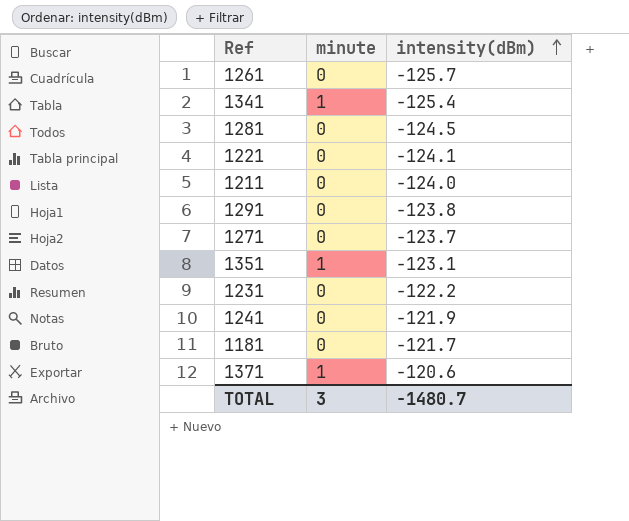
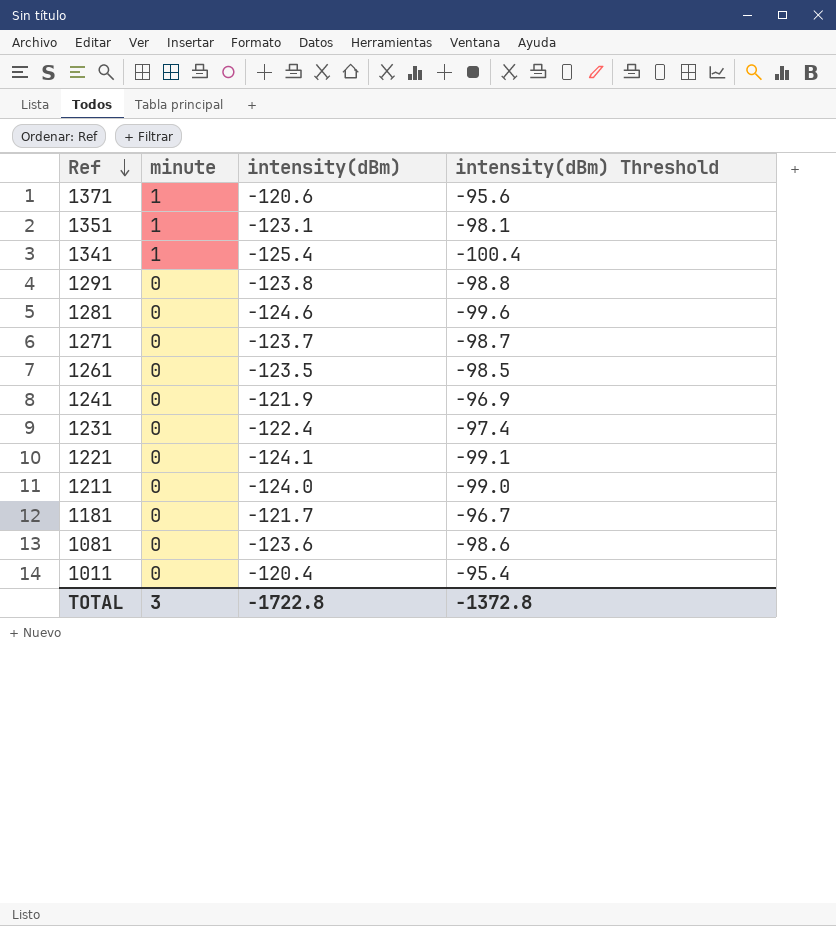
row order: intensity(dBm) ascending -> Ref descending
column intensity(dBm) Threshold | formula: none -> [intensity(dBm)] + 25
1281 | intensity(dBm): -124.5 -> -124.6
1261 | intensity(dBm): -125.7 -> -123.5
1231 | intensity(dBm): -122.2 -> -122.4
row 1081: none -> 0 | -123.6 | -98.6
row 1011: none -> 0 | -120.4 | -95.4
TOTAL | intensity(dBm): -1480.7 -> -1722.8

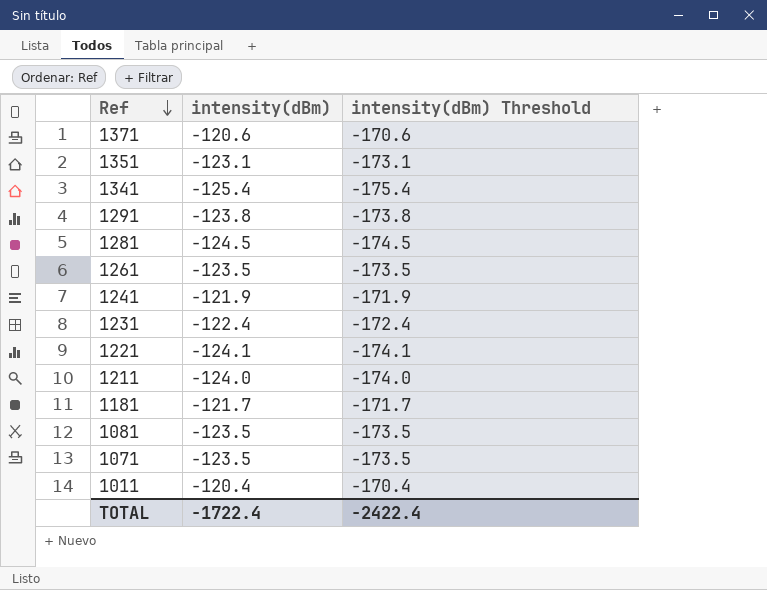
column minute | position: 2 -> none
column intensity(dBm) Threshold | formula: [intensity(dBm)] + 25 -> [intensity(dBm)] - 50
row 1271: 0 | -123.7 | -98.7 -> none
1281 | intensity(dBm): -124.6 -> -124.5
1081 | intensity(dBm): -123.6 -> -123.5
row 1071: none -> -123.5 | -173.5
TOTAL | intensity(dBm): -1722.8 -> -1722.4
TOTAL | intensity(dBm) Threshold: -1372.8 -> -2422.4

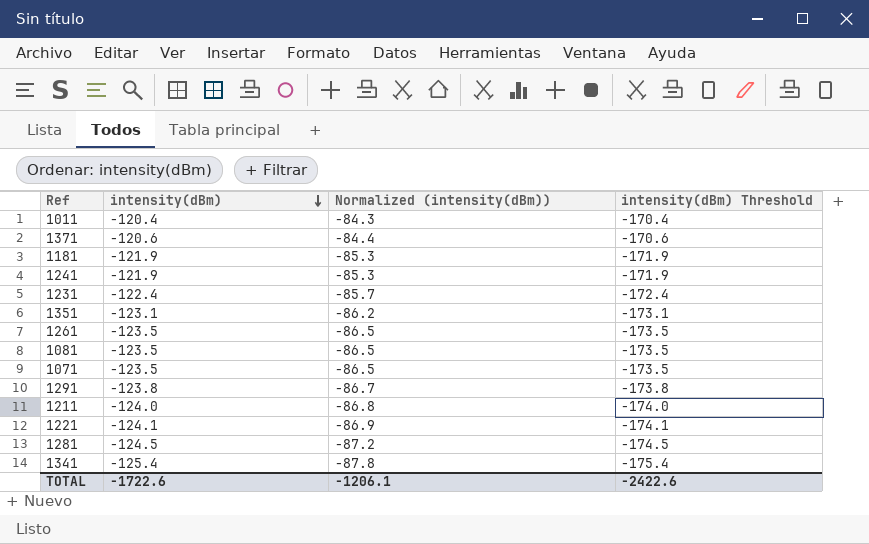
row order: Ref descending -> intensity(dBm) descending
column Normalized (intensity(dBm)) | formula: none -> [intensity(dBm)] * 0.7
1181 | intensity(dBm): -121.7 -> -121.9
1181 | intensity(dBm) Threshold: -171.7 -> -171.9
TOTAL | intensity(dBm): -1722.4 -> -1722.6
TOTAL | intensity(dBm) Threshold: -2422.4 -> -2422.6

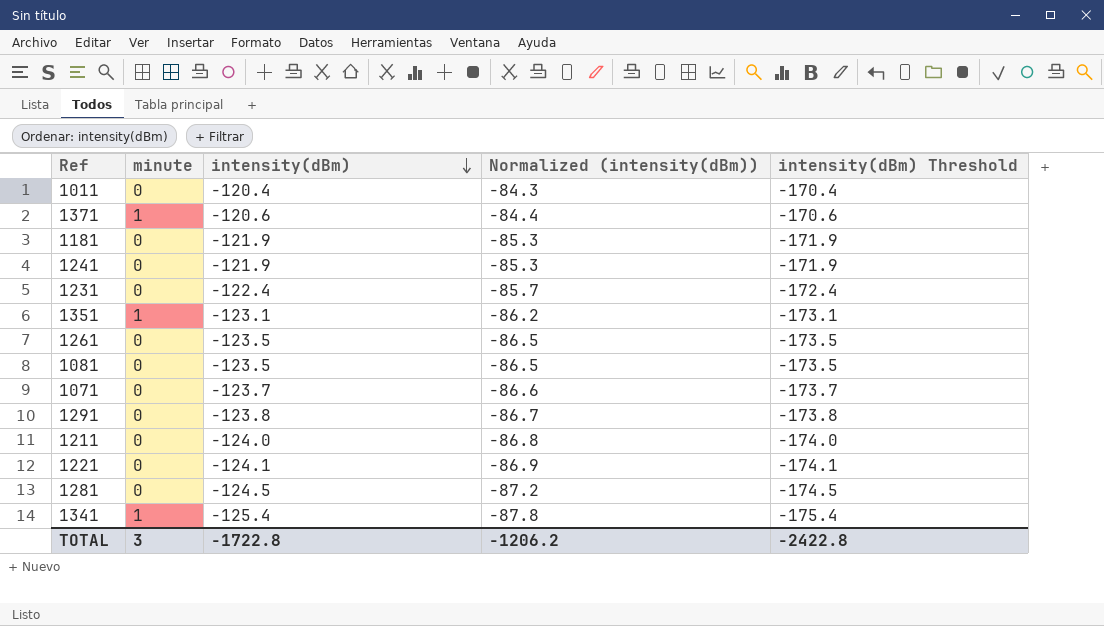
column minute | position: none -> 2
1071 | intensity(dBm): -123.5 -> -123.7
1071 | Normalized (intensity(dBm)): -86.5 -> -86.6
1071 | intensity(dBm) Threshold: -173.5 -> -173.7
TOTAL | intensity(dBm): -1722.6 -> -1722.8
TOTAL | Normalized (intensity(dBm)): -1206.1 -> -1206.2
TOTAL | intensity(dBm) Threshold: -2422.6 -> -2422.8

